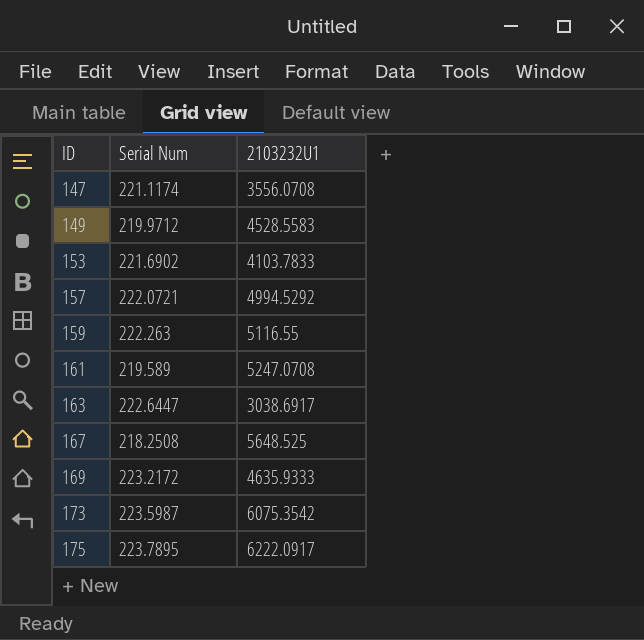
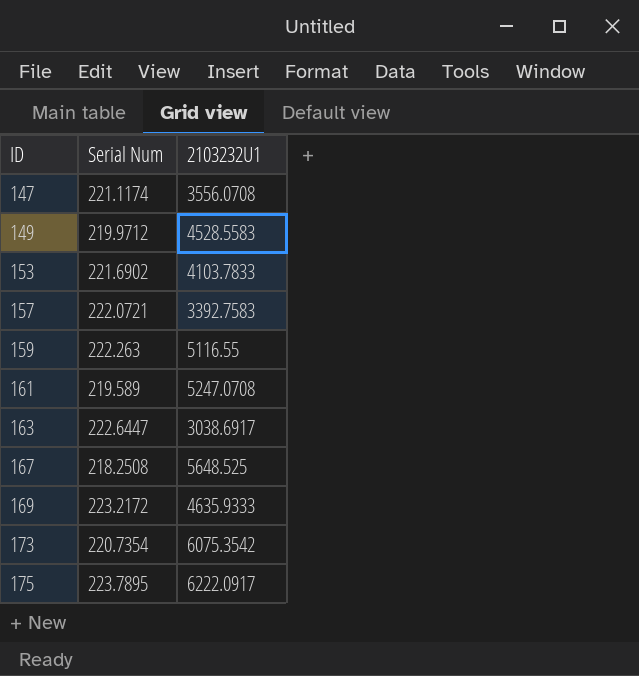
157 | 2103232U1: 4994.5292 -> 3392.7583
173 | Serial Num: 223.5987 -> 220.7354

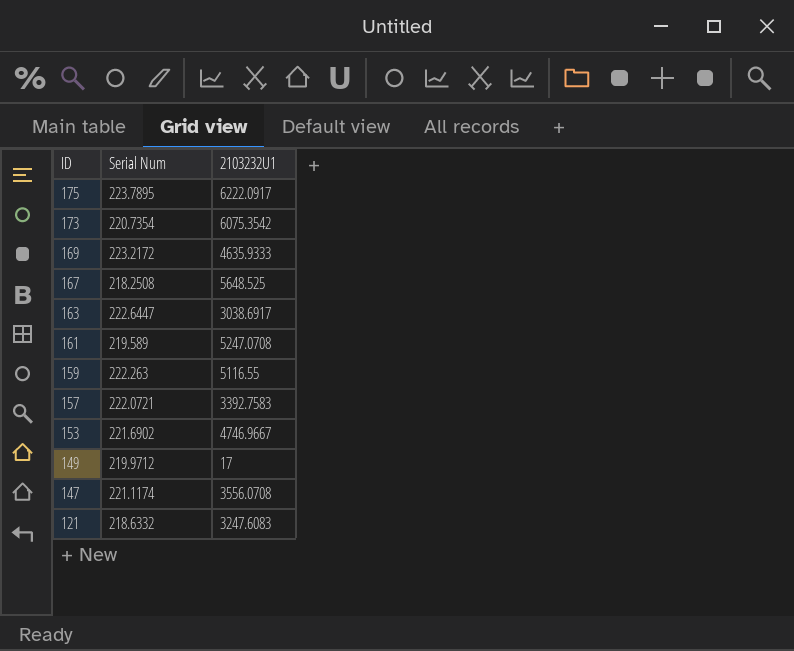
row order: ID ascending -> ID descending
153 | 2103232U1: 4103.7833 -> 4746.9667
149 | 2103232U1: 4528.5583 -> 17
row 121: none -> 218.6332 | 3247.6083

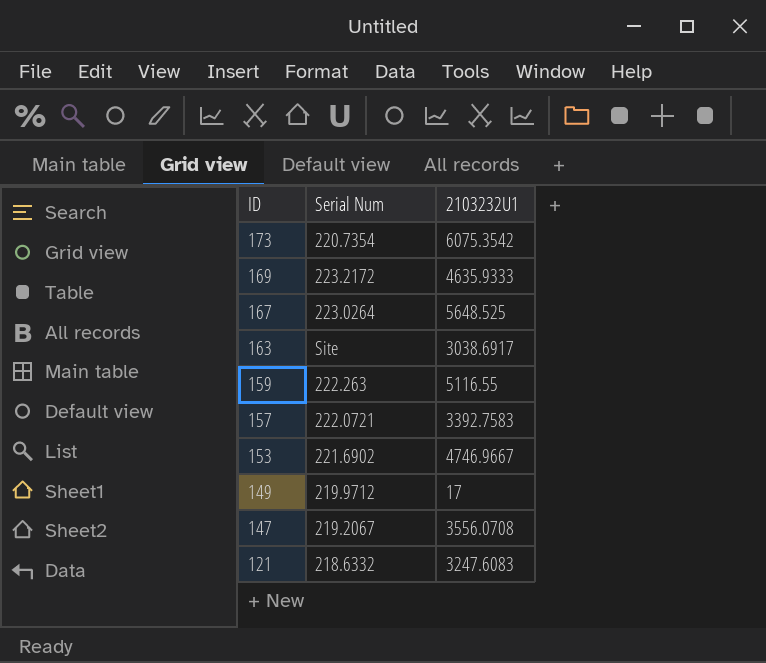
row 175: 223.7895 | 6222.0917 -> none
row 161: 219.589 | 5247.0708 -> none
167 | Serial Num: 218.2508 -> 223.0264
163 | Serial Num: 222.6447 -> Site
147 | Serial Num: 221.1174 -> 219.2067

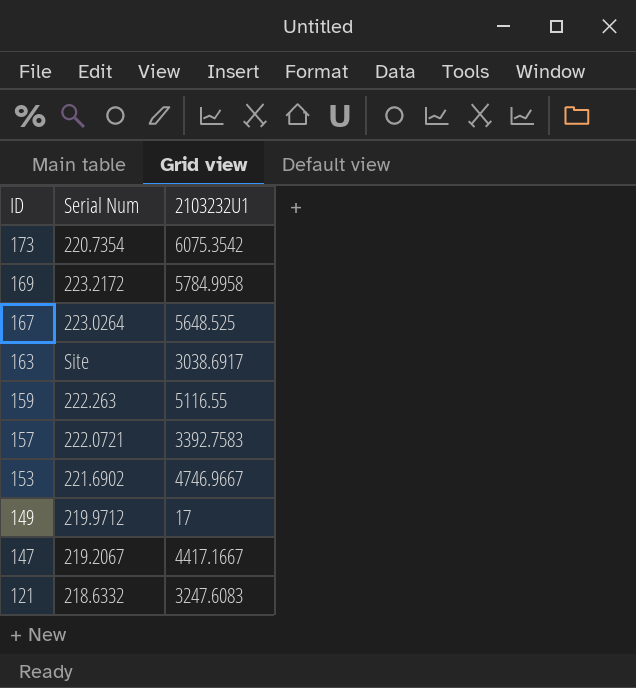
169 | 2103232U1: 4635.9333 -> 5784.9958
147 | 2103232U1: 3556.0708 -> 4417.1667

